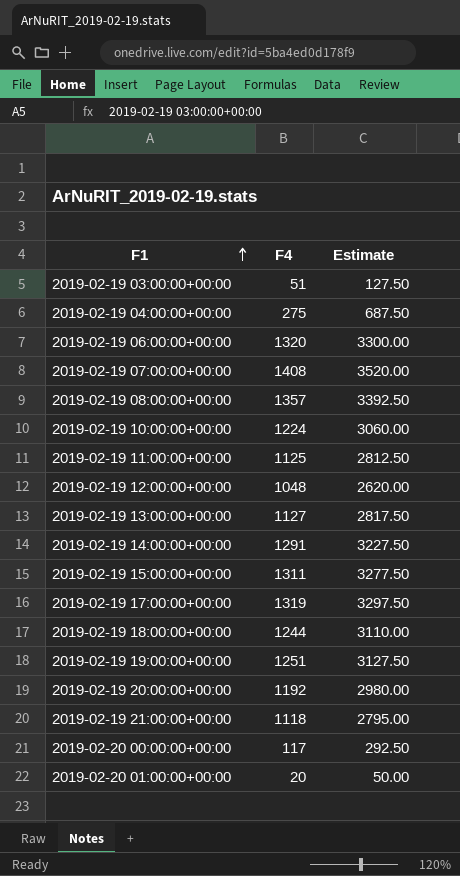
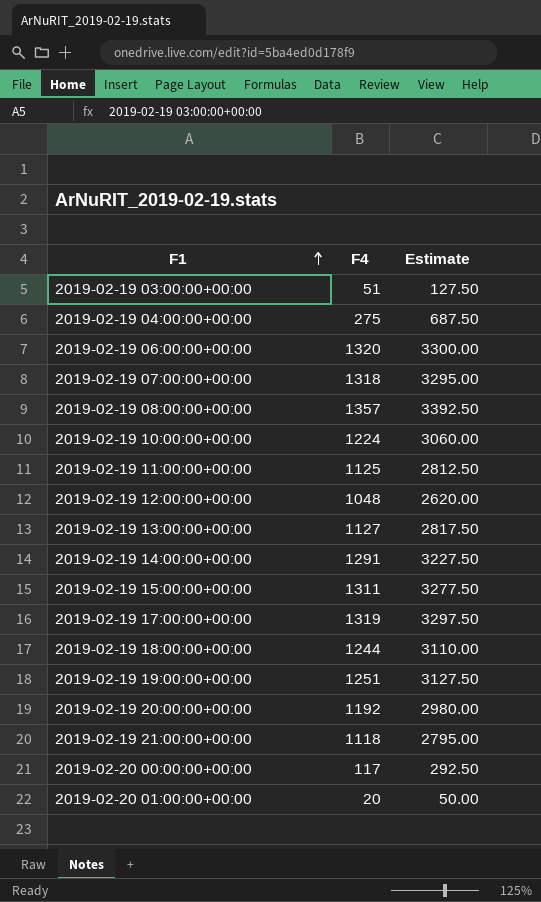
2019-02-19 07:00:00+00:00 | F4: 1408 -> 1318
2019-02-19 07:00:00+00:00 | Estimate: 3520.00 -> 3295.00

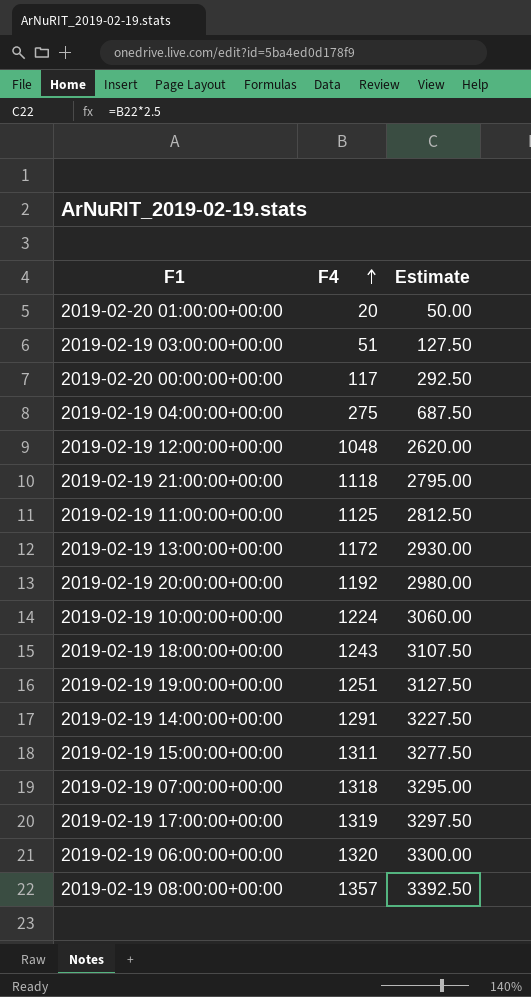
row order: F1 ascending -> F4 ascending
2019-02-19 13:00:00+00:00 | F4: 1127 -> 1172
2019-02-19 13:00:00+00:00 | Estimate: 2817.50 -> 2930.00
2019-02-19 18:00:00+00:00 | F4: 1244 -> 1243
2019-02-19 18:00:00+00:00 | Estimate: 3110.00 -> 3107.50

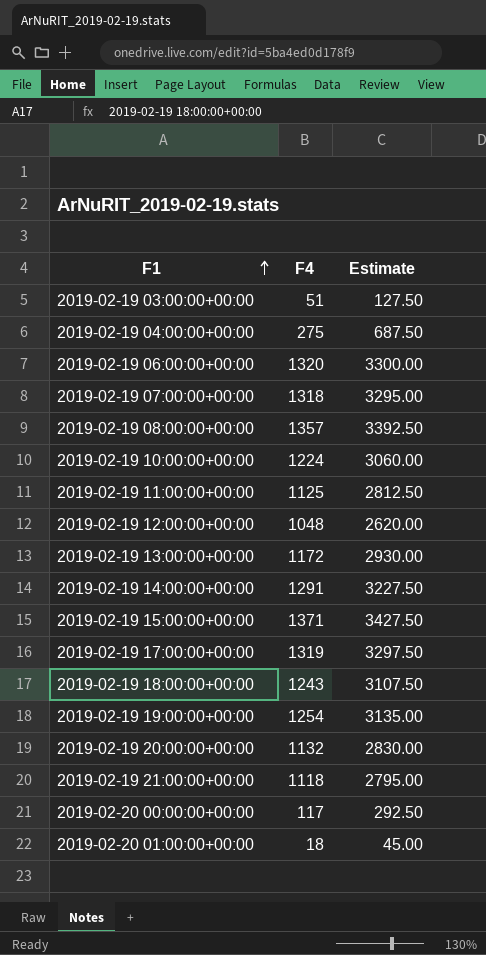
row order: F4 ascending -> F1 ascending
2019-02-19 15:00:00+00:00 | F4: 1311 -> 1371
2019-02-19 15:00:00+00:00 | Estimate: 3277.50 -> 3427.50
2019-02-19 19:00:00+00:00 | F4: 1251 -> 1254
2019-02-19 19:00:00+00:00 | Estimate: 3127.50 -> 3135.00
2019-02-19 20:00:00+00:00 | F4: 1192 -> 1132
2019-02-19 20:00:00+00:00 | Estimate: 2980.00 -> 2830.00
2019-02-20 01:00:00+00:00 | F4: 20 -> 18
2019-02-20 01:00:00+00:00 | Estimate: 50.00 -> 45.00

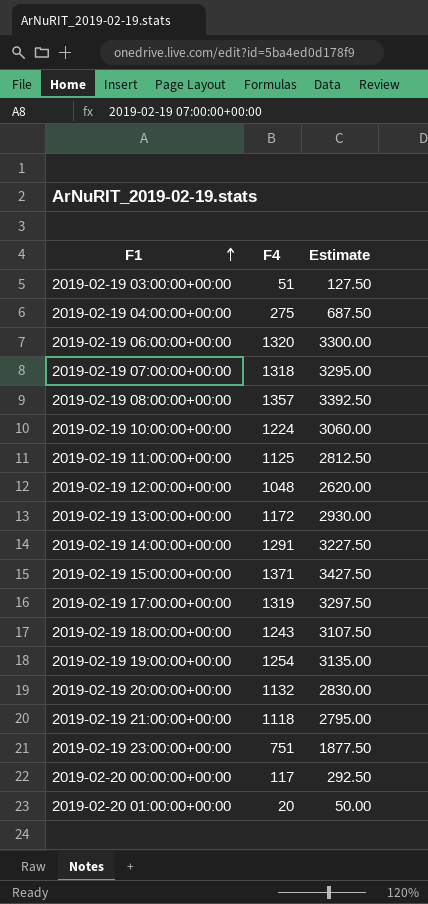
row 2019-02-19 23:00:00+00:00: none -> 751 | 1877.50
2019-02-20 01:00:00+00:00 | F4: 18 -> 20
2019-02-20 01:00:00+00:00 | Estimate: 45.00 -> 50.00

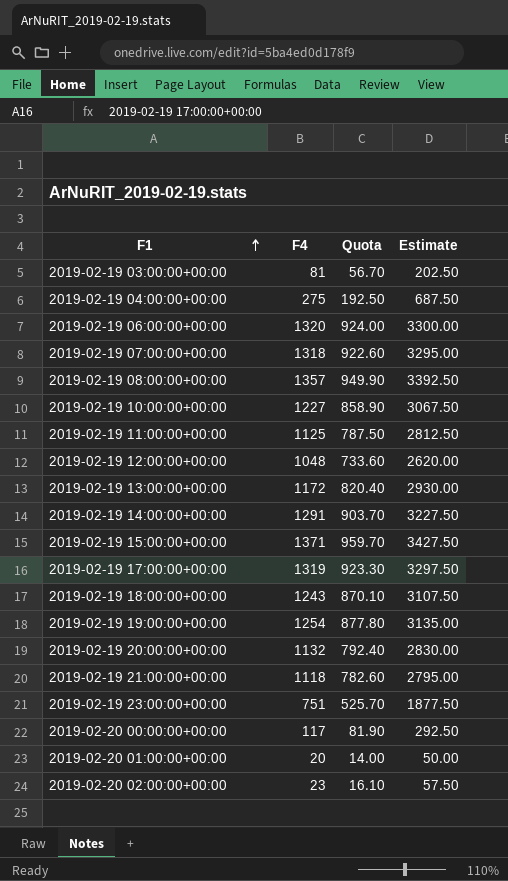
column Quota | formula: none -> [F4] * 0.7
2019-02-19 03:00:00+00:00 | F4: 51 -> 81
2019-02-19 03:00:00+00:00 | Estimate: 127.50 -> 202.50
2019-02-19 10:00:00+00:00 | F4: 1224 -> 1227
2019-02-19 10:00:00+00:00 | Estimate: 3060.00 -> 3067.50
row 2019-02-20 02:00:00+00:00: none -> 23 | 16.10 | 57.50

